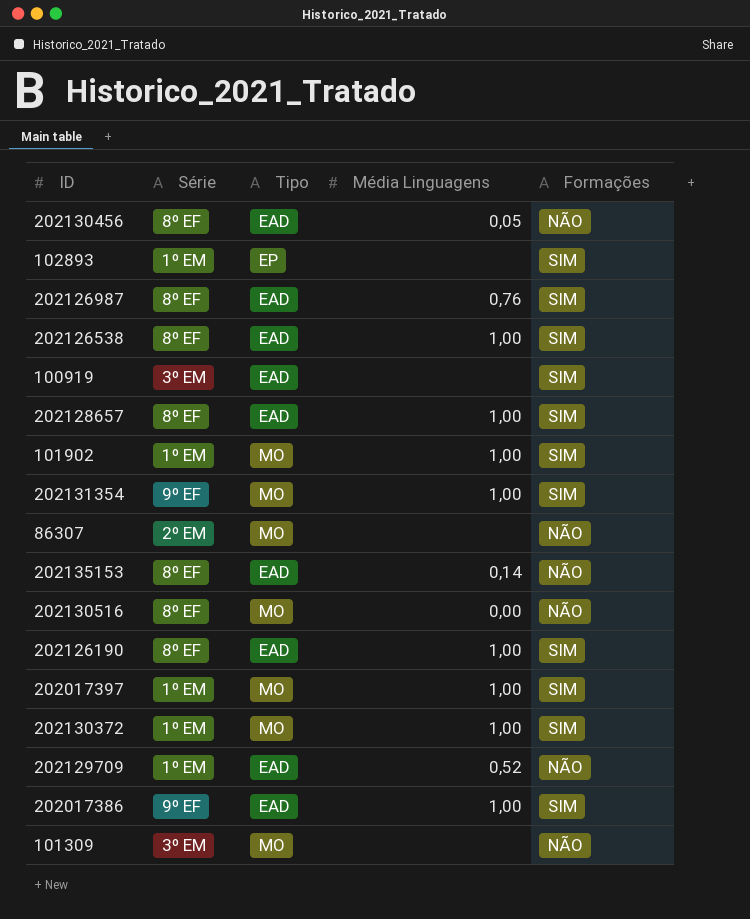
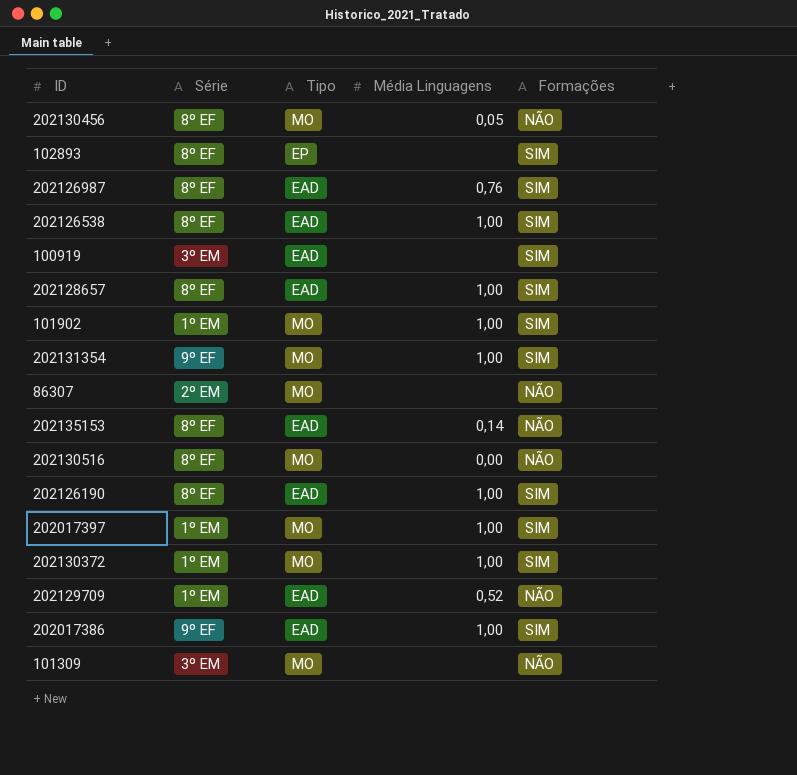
202130456 | Tipo: EAD -> MO
102893 | Série: 1º EM -> 8º EF

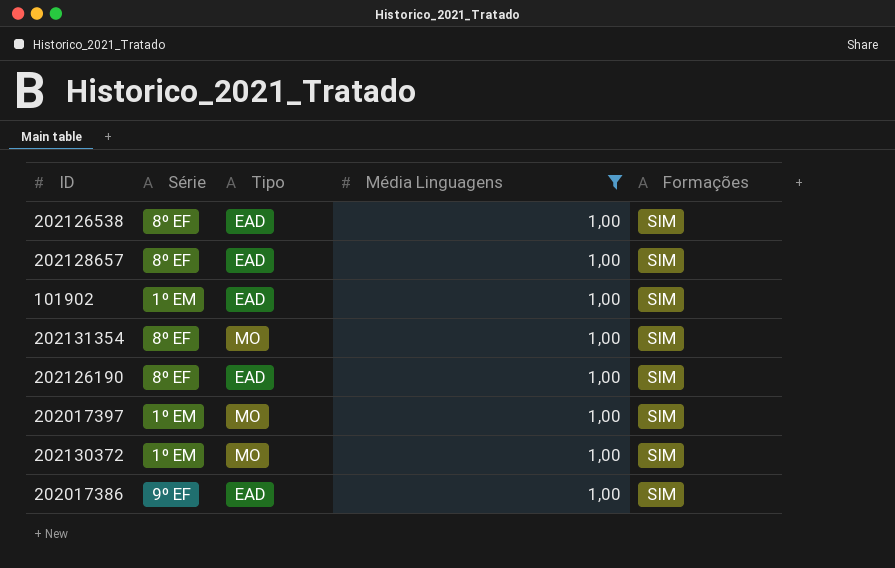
filter: none -> Média Linguagens = 1,00
101902 | Tipo: MO -> EAD
202131354 | Série: 9º EF -> 8º EF

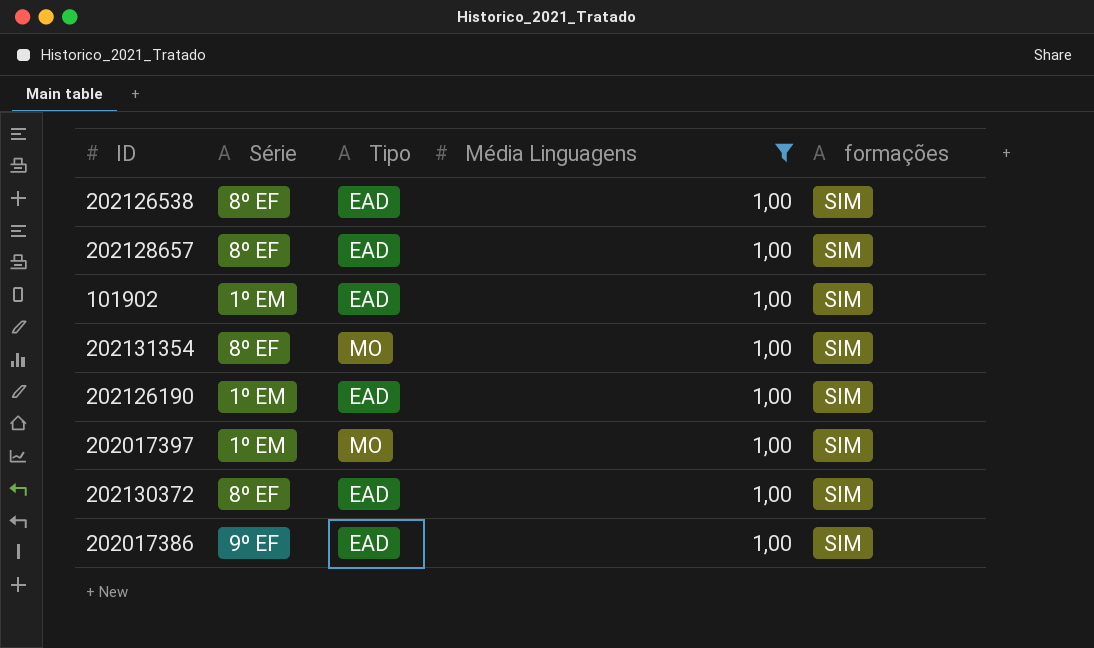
column name: Formações -> formações
202126190 | Série: 8º EF -> 1º EM
202130372 | Série: 1º EM -> 8º EF
202130372 | Tipo: MO -> EAD

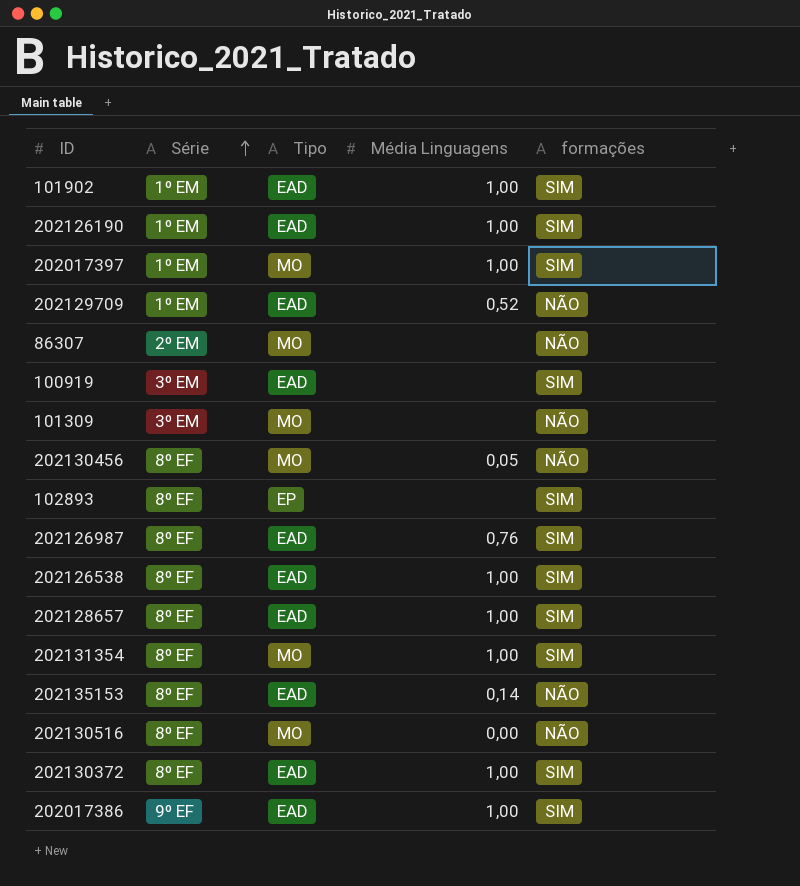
filter: Média Linguagens = 1,00 -> none
row order: none -> Série ascending

